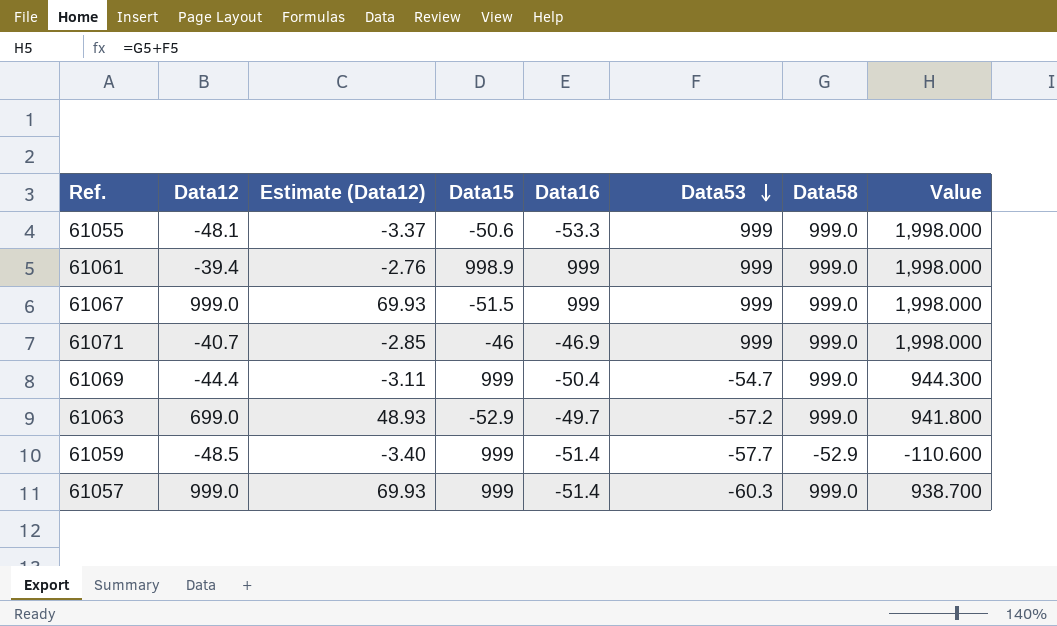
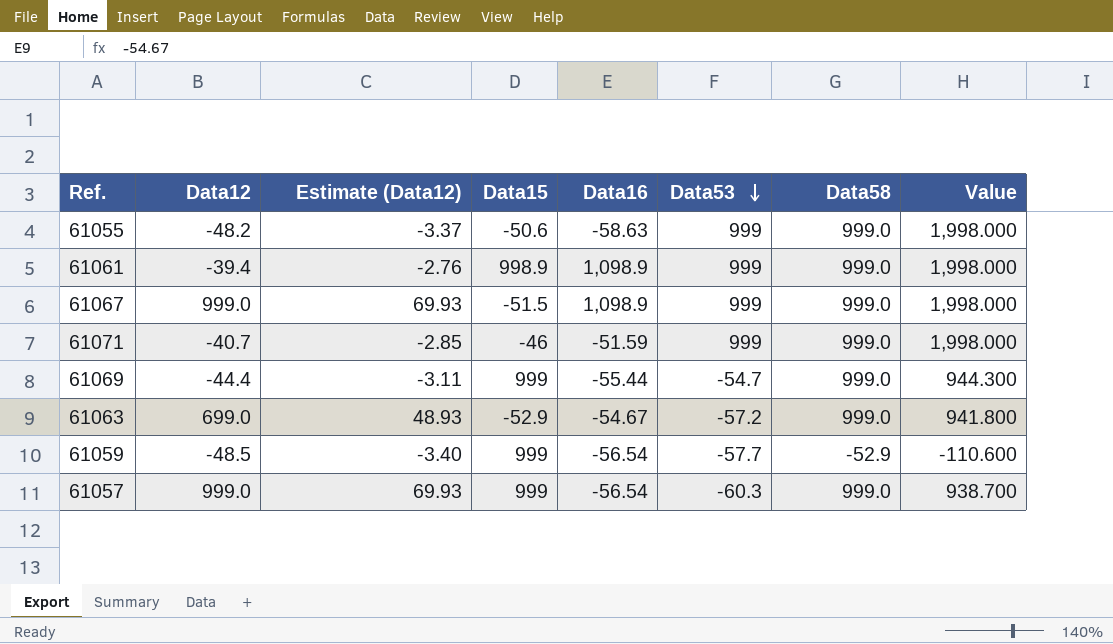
61055 | Data12: -48.1 -> -48.2
61055 | Data16: -53.3 -> -58.63
61061 | Data16: 999 -> 1,098.9
61067 | Data16: 999 -> 1,098.9
61071 | Data16: -46.9 -> -51.59
61069 | Data16: -50.4 -> -55.44
61063 | Data16: -49.7 -> -54.67
61059 | Data16: -51.4 -> -56.54
61057 | Data16: -51.4 -> -56.54

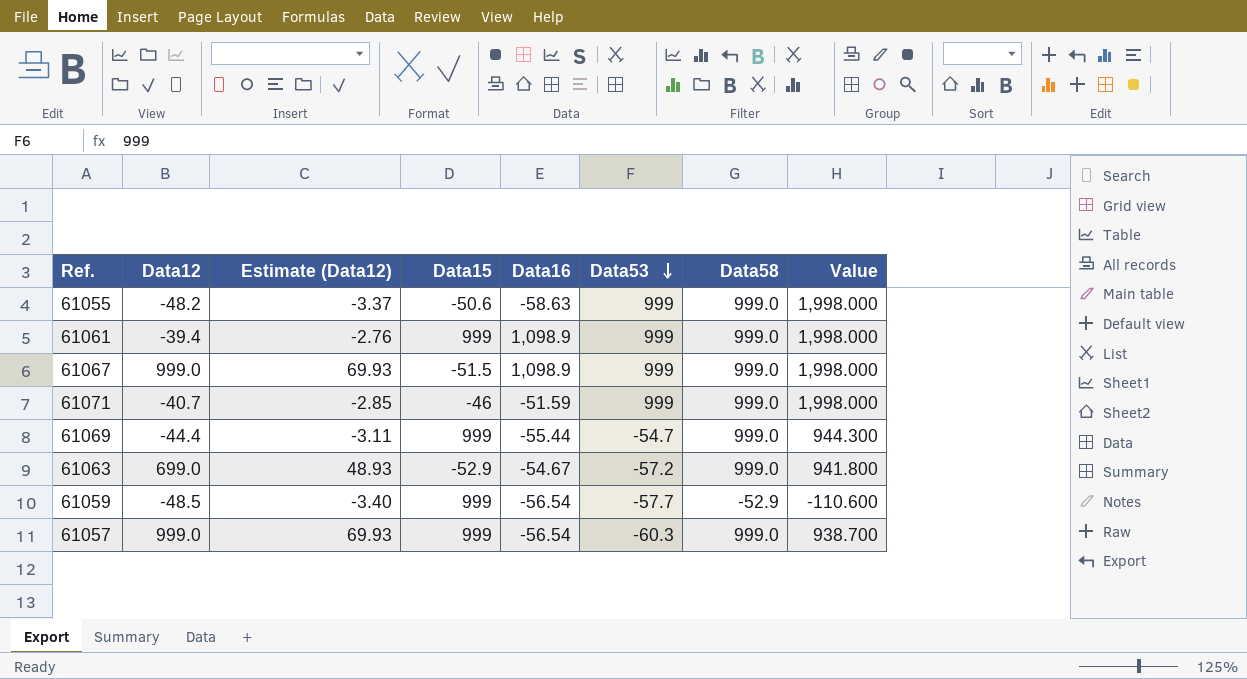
61061 | Data15: 998.9 -> 999

